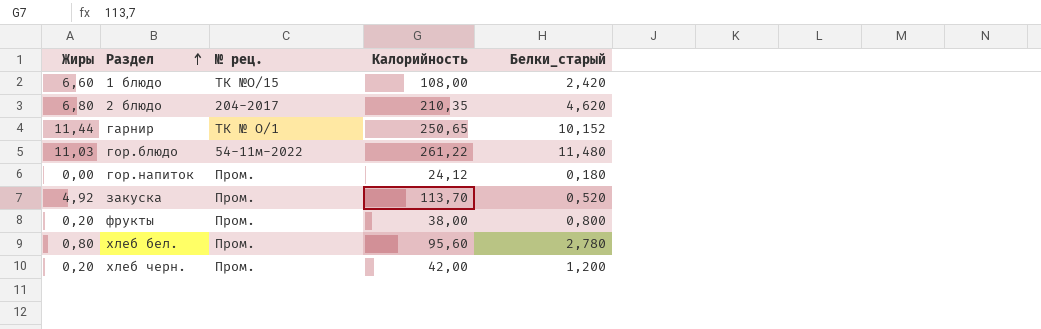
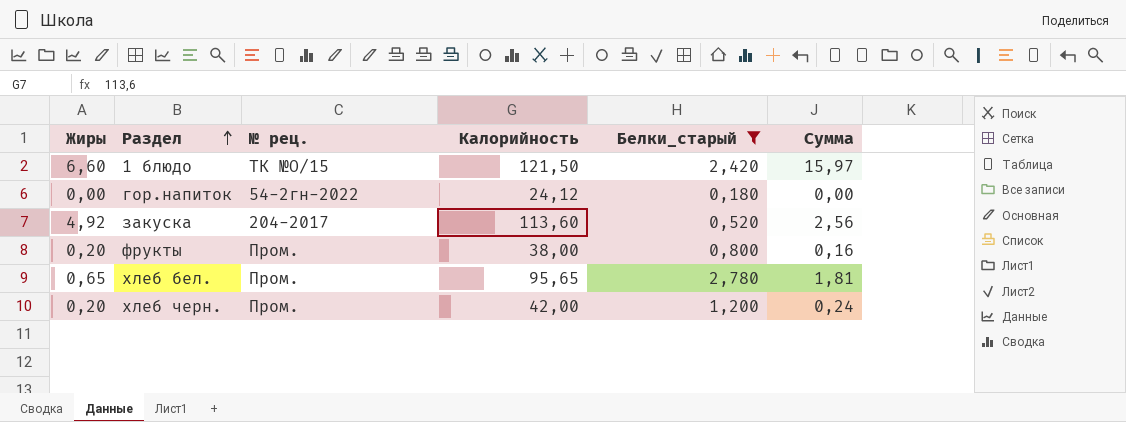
filter: none -> Белки_старый <= 2,780
column Сумма | formula: none -> [Жиры] * [Белки_старый]
1 блюдо | Калорийность: 108,00 -> 121,50
гор.напиток | № рец.: Пром. -> 54-2гн-2022
закуска | № рец.: Пром. -> 204-2017
закуска | Калорийность: 113,70 -> 113,60
хлеб бел. | Жиры: 0,80 -> 0,65
хлеб бел. | Калорийность: 95,60 -> 95,65

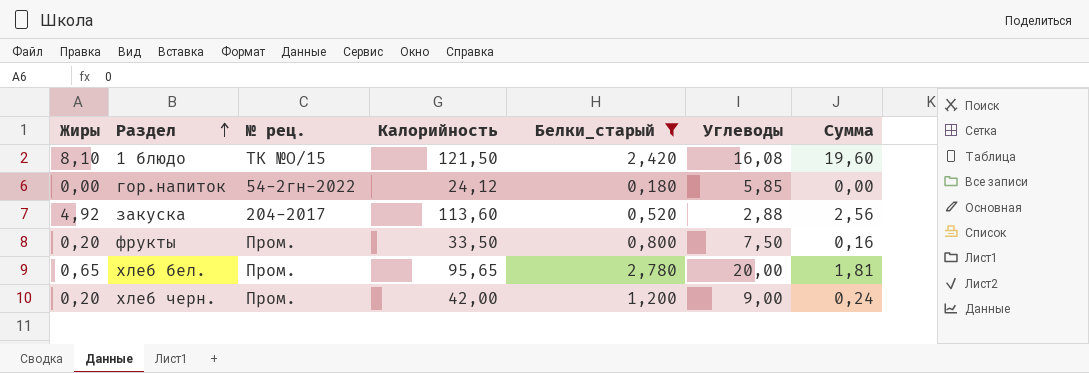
column Углеводы | position: none -> 6
1 блюдо | Жиры: 6,60 -> 8,10
1 блюдо | Сумма: 15,97 -> 19,60
фрукты | Калорийность: 38,00 -> 33,50

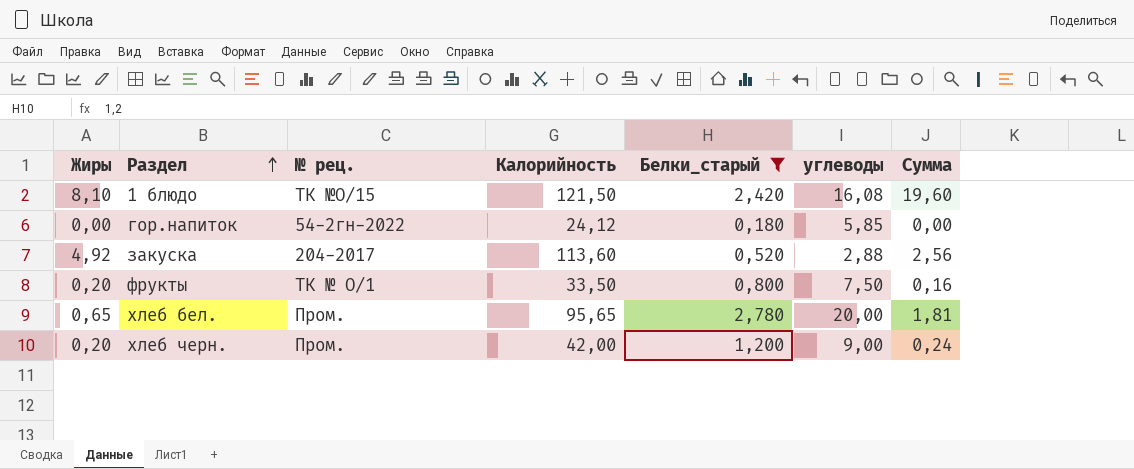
column name: Углеводы -> углеводы
фрукты | № рец.: Пром. -> ТК № О/1

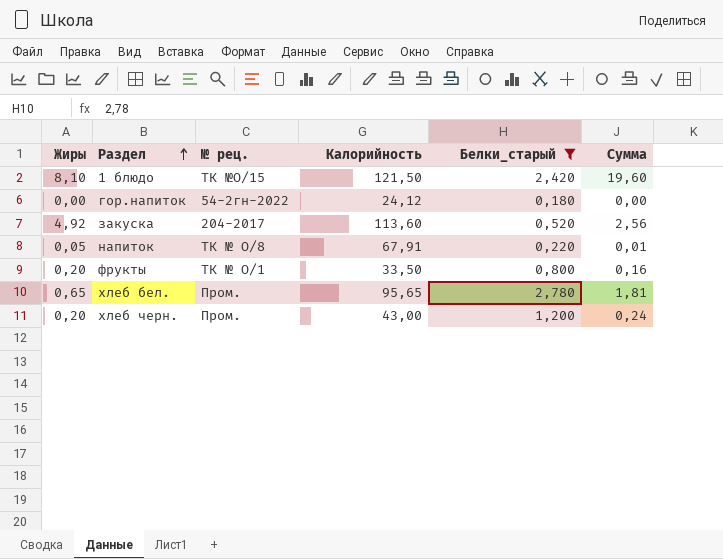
column углеводы | position: 6 -> none
row напиток: none -> 0,05 | ТК № О/8 | 67,91 | 0,220 | 0,01
хлеб черн. | Калорийность: 42,00 -> 43,00

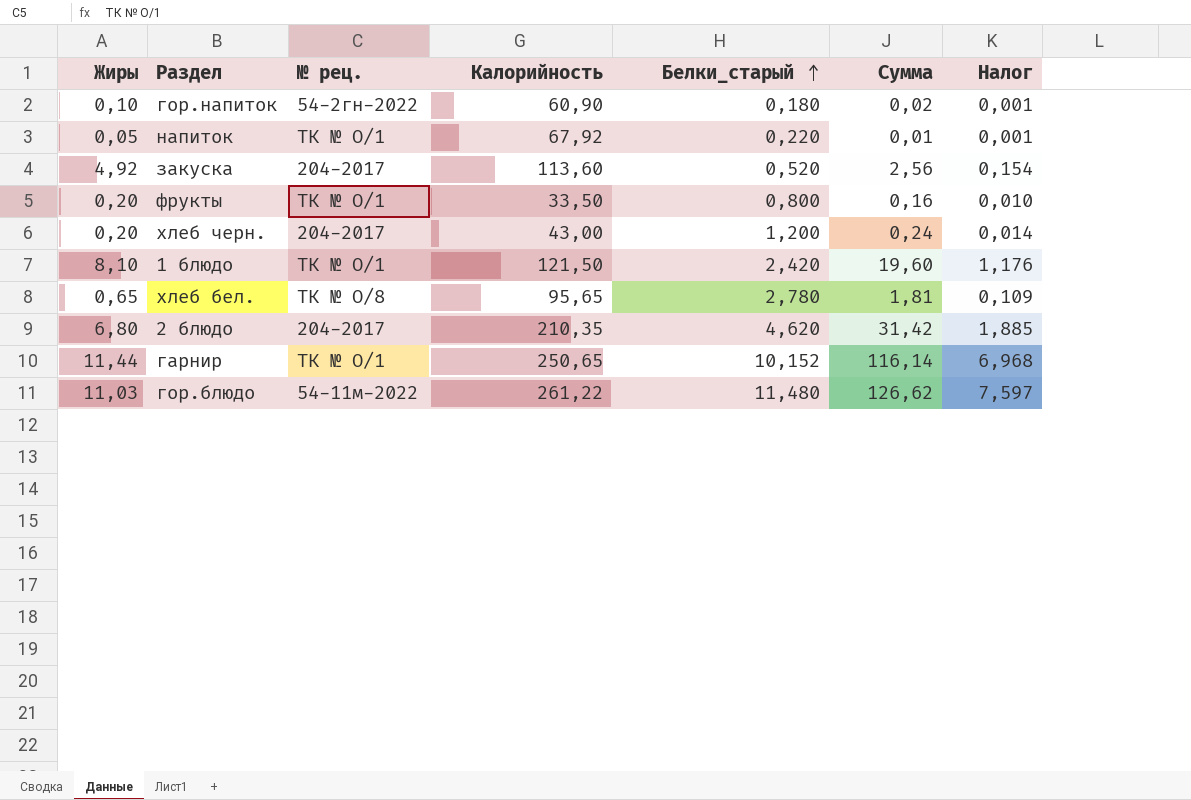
filter: Белки_старый <= 2,780 -> none
row order: Раздел ascending -> Белки_старый ascending
column Налог | formula: none -> [Сумма] * 0,06
гор.напиток | Жиры: 0,00 -> 0,10
гор.напиток | Калорийность: 24,12 -> 60,90
гор.напиток | Сумма: 0,00 -> 0,02
напиток | № рец.: ТК № О/8 -> ТК № О/1
напиток | Калорийность: 67,91 -> 67,92
хлеб черн. | № рец.: Пром. -> 204-2017
1 блюдо | № рец.: ТК №О/15 -> ТК № О/1
хлеб бел. | № рец.: Пром. -> ТК № О/8

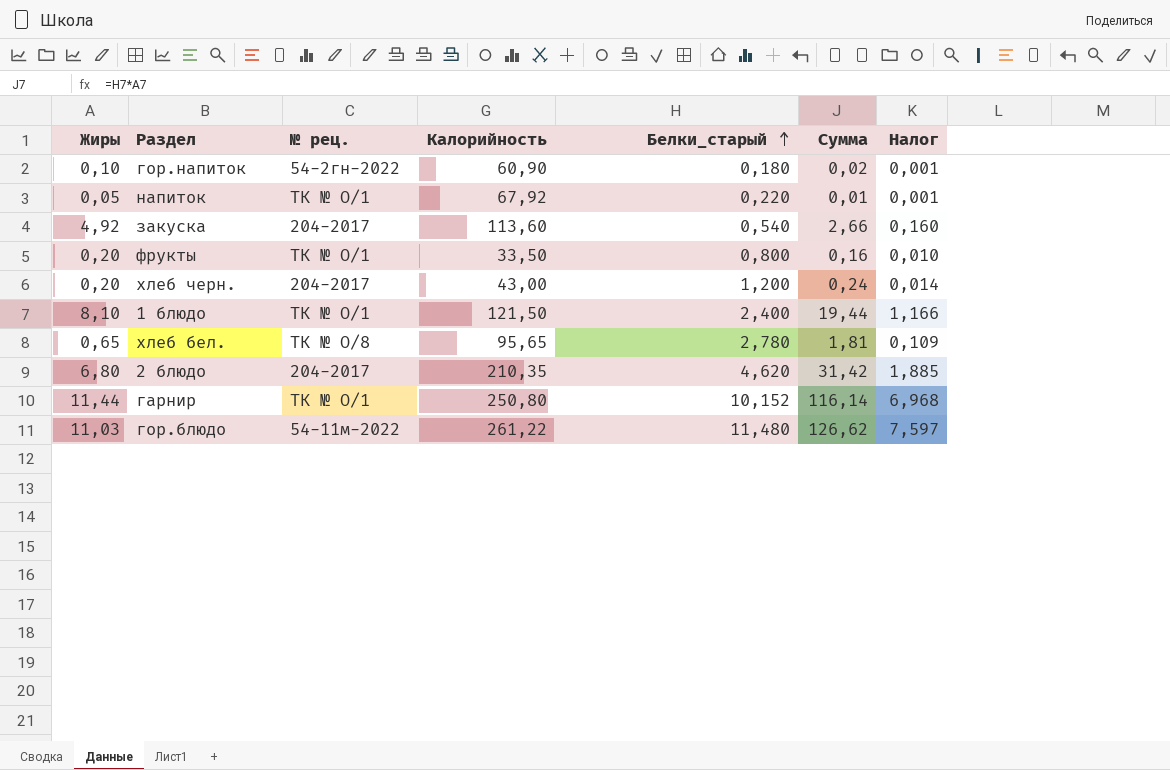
закуска | Белки_старый: 0,520 -> 0,540
закуска | Сумма: 2,56 -> 2,66
закуска | Налог: 0,154 -> 0,160
1 блюдо | Белки_старый: 2,420 -> 2,400
1 блюдо | Сумма: 19,60 -> 19,44
1 блюдо | Налог: 1,176 -> 1,166
гарнир | Калорийность: 250,65 -> 250,80

